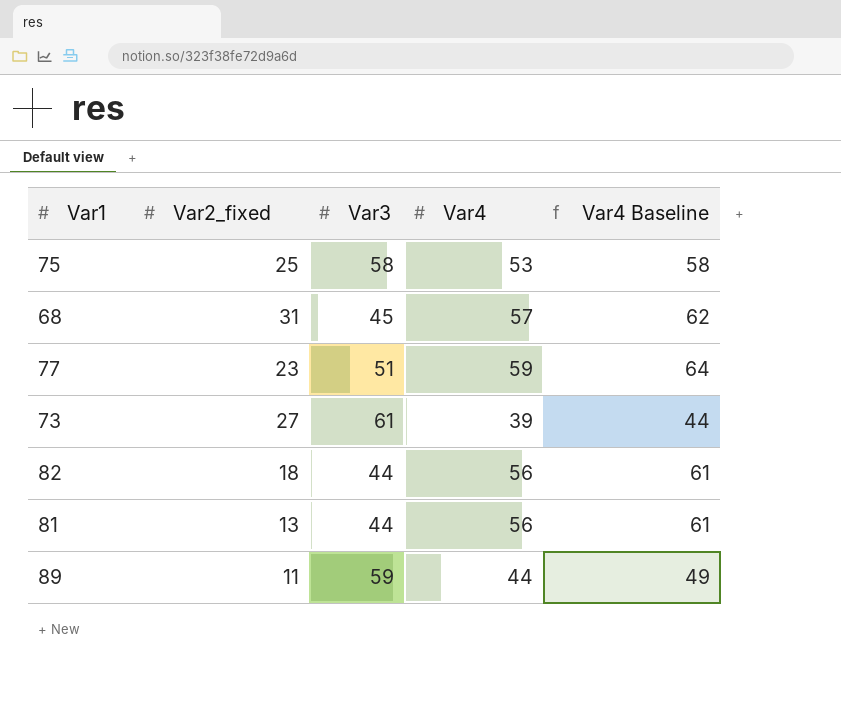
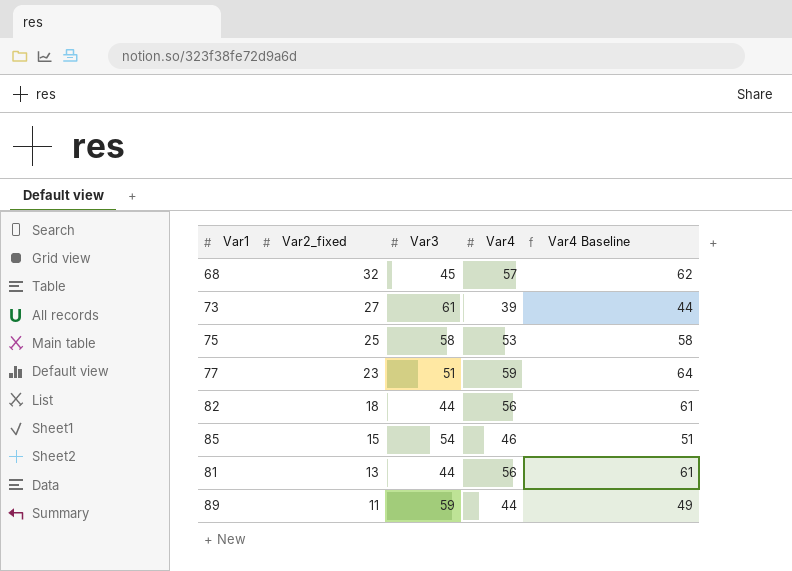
row order: none -> Var2_fixed descending
68 | Var2_fixed: 31 -> 32
row 85: none -> 15 | 54 | 46 | 51

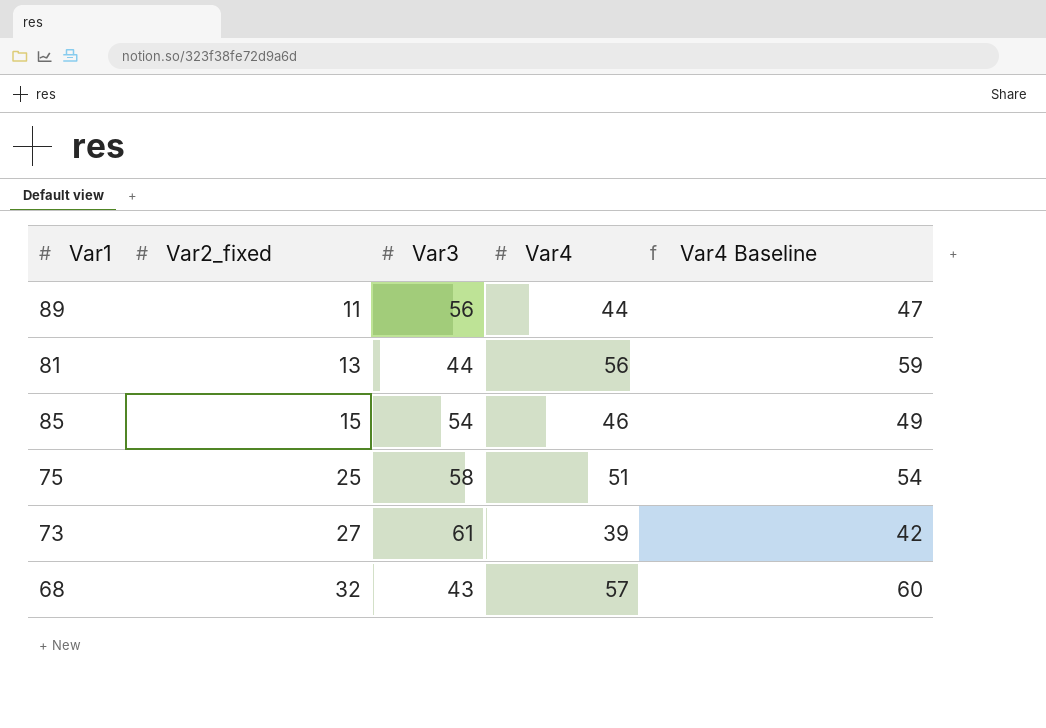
row order: Var2_fixed descending -> Var2_fixed ascending
column Var4 Baseline | formula: [Var4] + 5 -> [Var4] + 3
row 77: 23 | 51 | 59 | 64 -> none
row 82: 18 | 44 | 56 | 61 -> none
89 | Var3: 59 -> 56
75 | Var4: 53 -> 51
68 | Var3: 45 -> 43

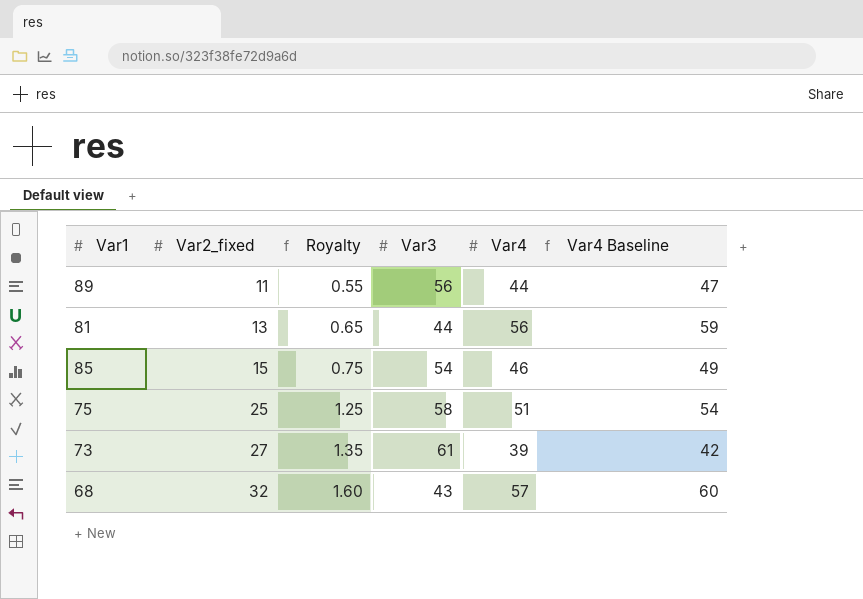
column Royalty | formula: none -> [Var2_fixed] * 0.05

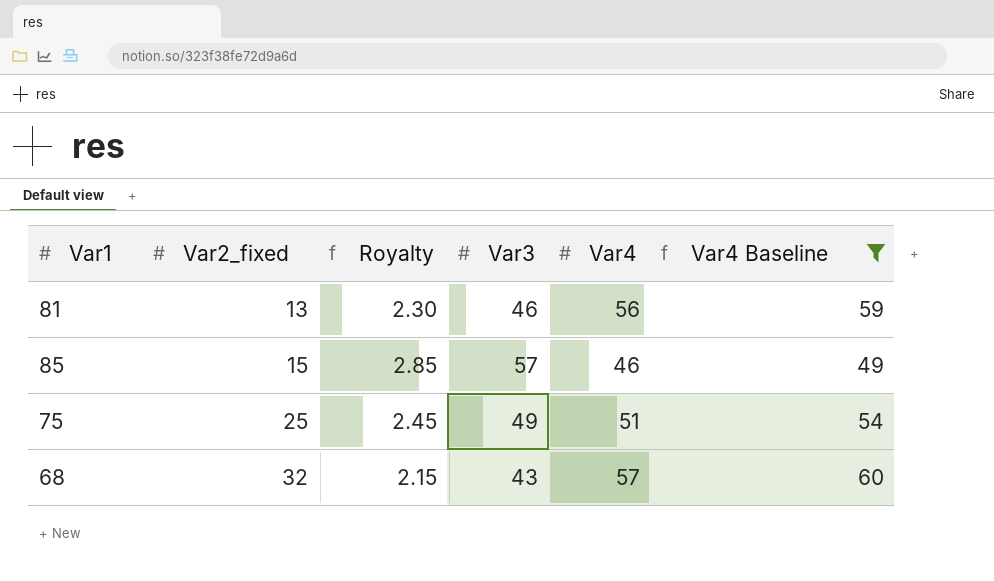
filter: none -> Var4 Baseline >= 49
column Royalty | formula: [Var2_fixed] * 0.05 -> [Var3] * 0.05
81 | Var3: 44 -> 46
85 | Var3: 54 -> 57
75 | Var3: 58 -> 49

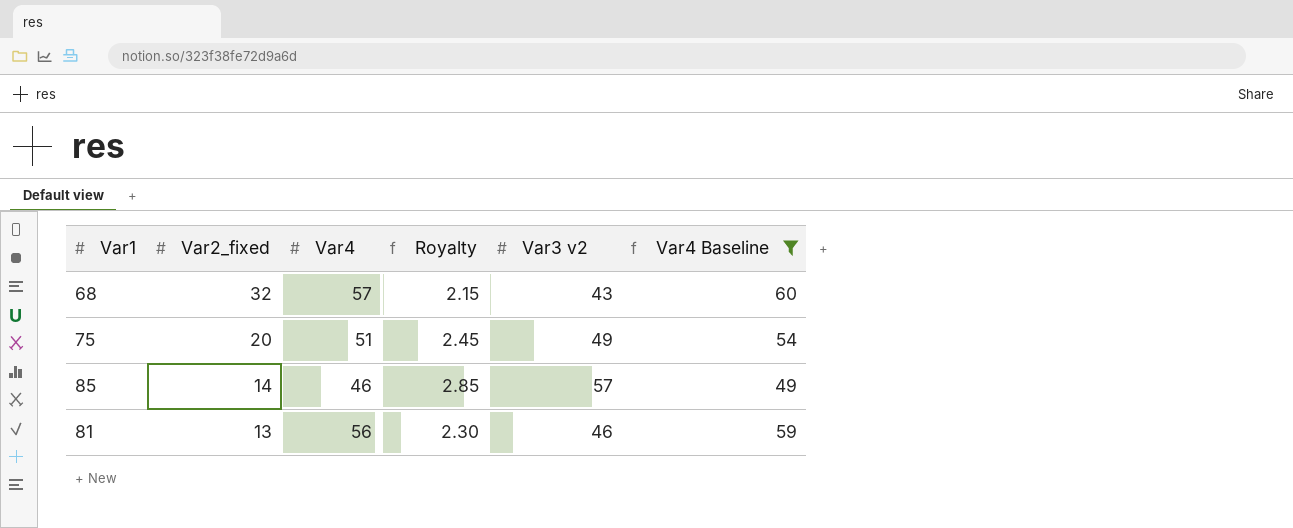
row order: Var2_fixed ascending -> Var2_fixed descending
column Var4 | position: 5 -> 3
column name: Var3 -> Var3 v2
75 | Var2_fixed: 25 -> 20
85 | Var2_fixed: 15 -> 14

